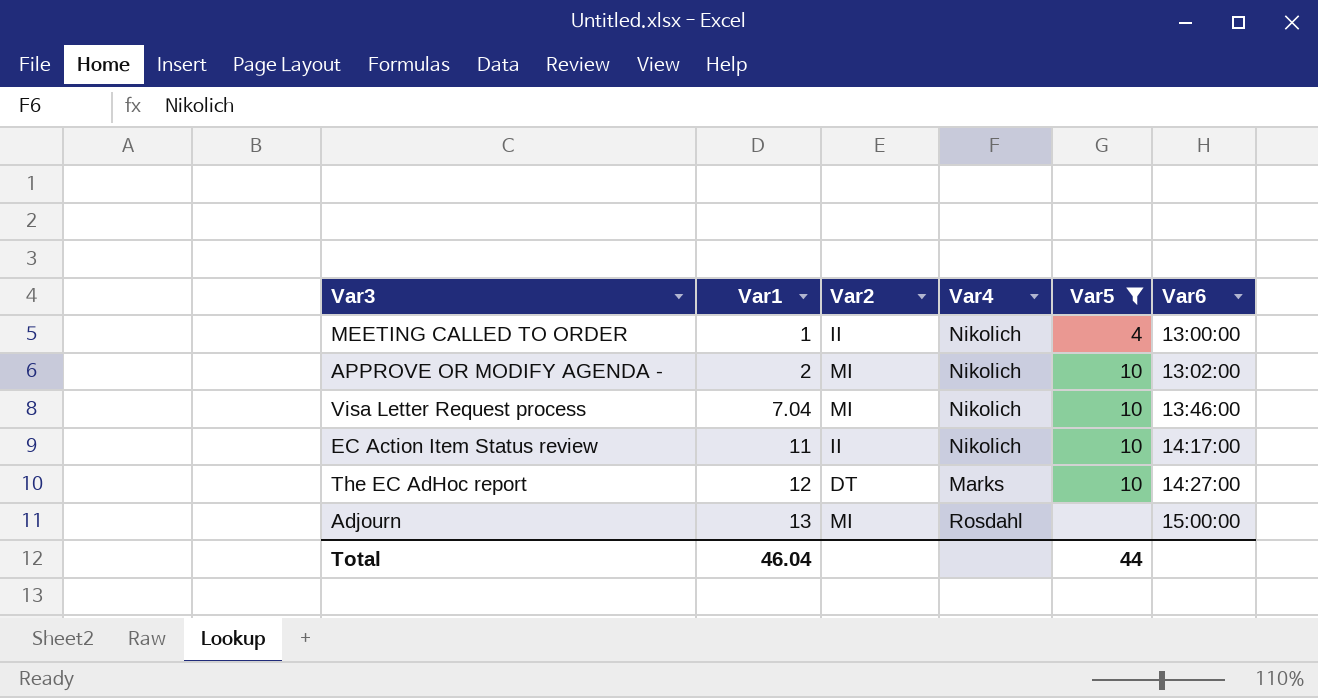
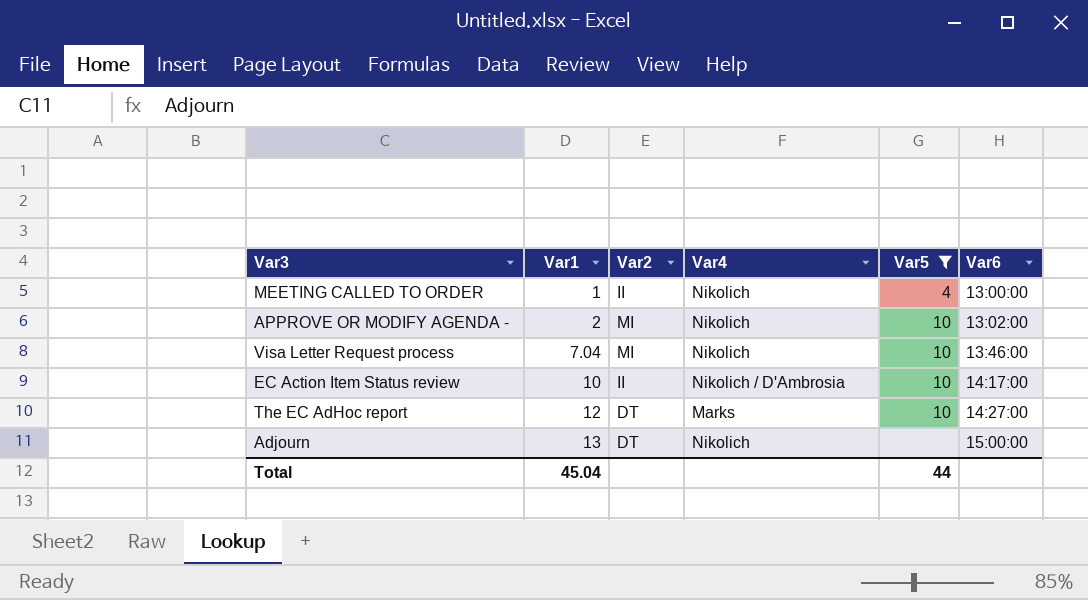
EC Action Item Status review | Var1: 11 -> 10
EC Action Item Status review | Var4: Nikolich -> Nikolich / D'Ambrosia
Adjourn | Var2: MI -> DT
Adjourn | Var4: Rosdahl -> Nikolich
Total | Var1: 46.04 -> 45.04

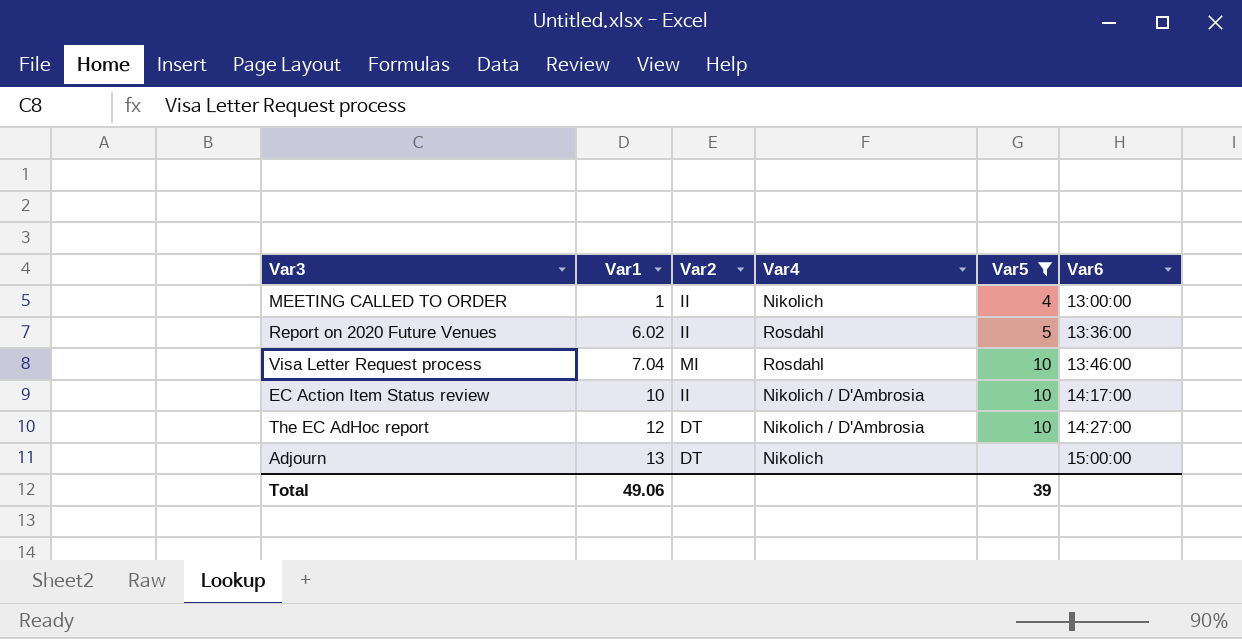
row APPROVE OR MODIFY AGENDA -: 2 | MI | Nikolich | 10 | 13:02:00 -> none
row Report on 2020 Future Venues: none -> 6.02 | II | Rosdahl | 5 | 13:36:00
Visa Letter Request process | Var4: Nikolich -> Rosdahl
The EC AdHoc report | Var4: Marks -> Nikolich / D'Ambrosia
Total | Var1: 45.04 -> 49.06
Total | Var5: 44 -> 39

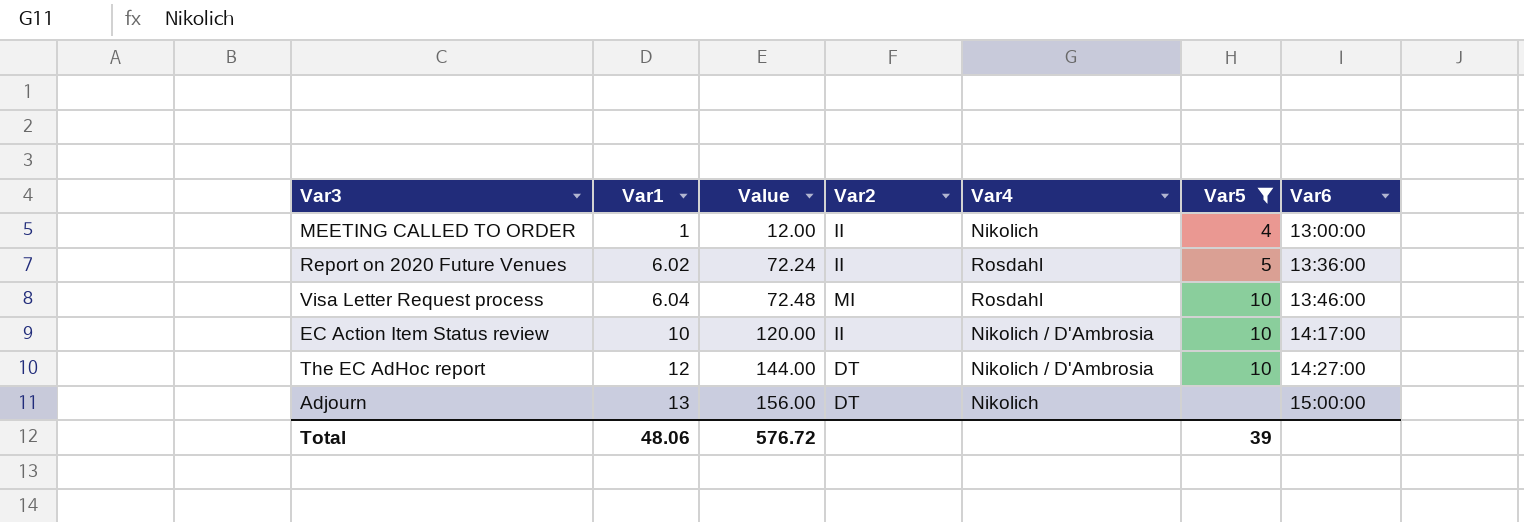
column Value | formula: none -> [Var1] * 12
Visa Letter Request process | Var1: 7.04 -> 6.04
Total | Var1: 49.06 -> 48.06

